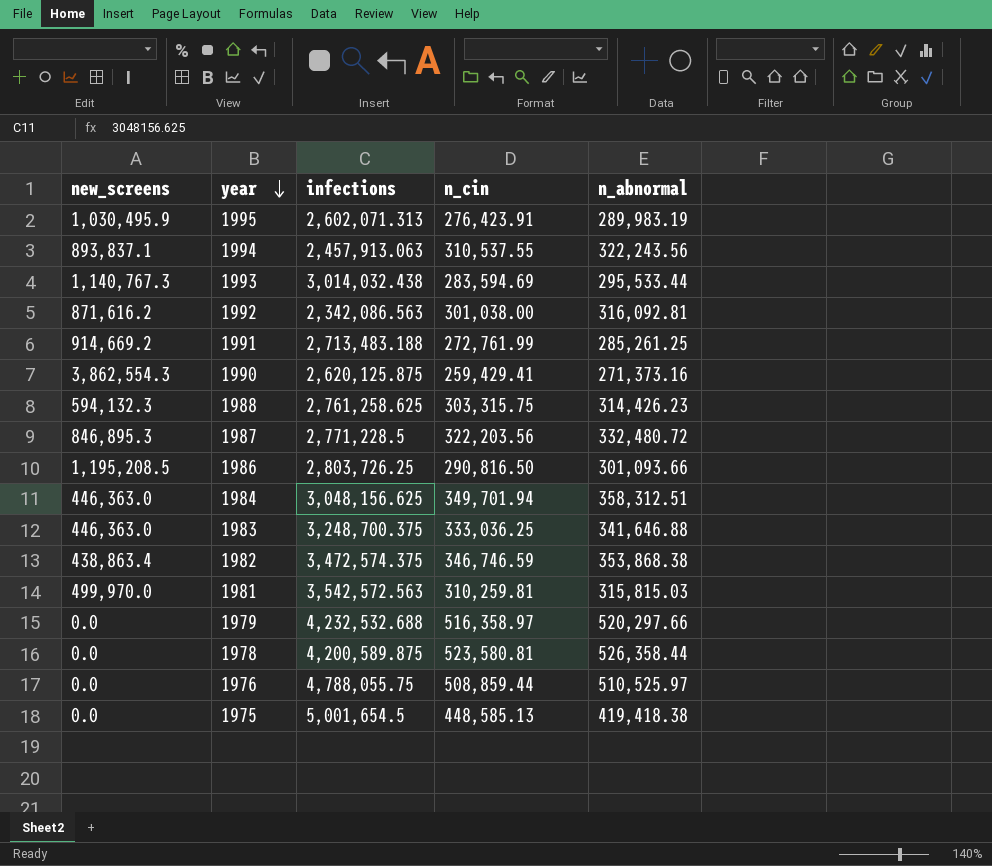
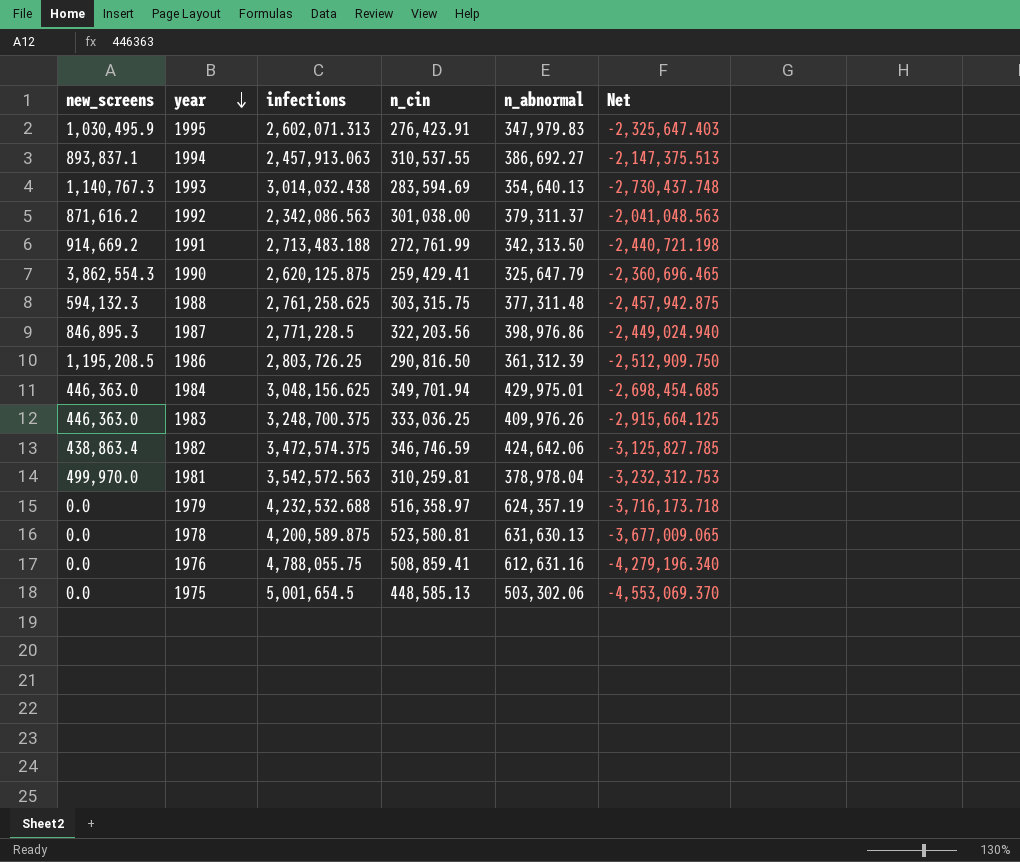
column Net | formula: none -> [n_cin] - [infections]
1995 | n_abnormal: 289,983.19 -> 347,979.83
1994 | n_abnormal: 322,243.56 -> 386,692.27
1993 | n_abnormal: 295,533.44 -> 354,640.13
1992 | n_abnormal: 316,092.81 -> 379,311.37
1991 | n_abnormal: 285,261.25 -> 342,313.50
1990 | n_abnormal: 271,373.16 -> 325,647.79
1988 | n_abnormal: 314,426.23 -> 377,311.48
1987 | n_abnormal: 332,480.72 -> 398,976.86
1986 | n_abnormal: 301,093.66 -> 361,312.39
1984 | n_abnormal: 358,312.51 -> 429,975.01
1983 | n_abnormal: 341,646.88 -> 409,976.26
1982 | n_abnormal: 353,868.38 -> 424,642.06
1981 | n_abnormal: 315,815.03 -> 378,978.04
1979 | n_abnormal: 520,297.66 -> 624,357.19
1978 | n_abnormal: 526,358.44 -> 631,630.13
1976 | n_cin: 508,859.44 -> 508,859.41
1976 | n_abnormal: 510,525.97 -> 612,631.16
1975 | n_abnormal: 419,418.38 -> 503,302.06

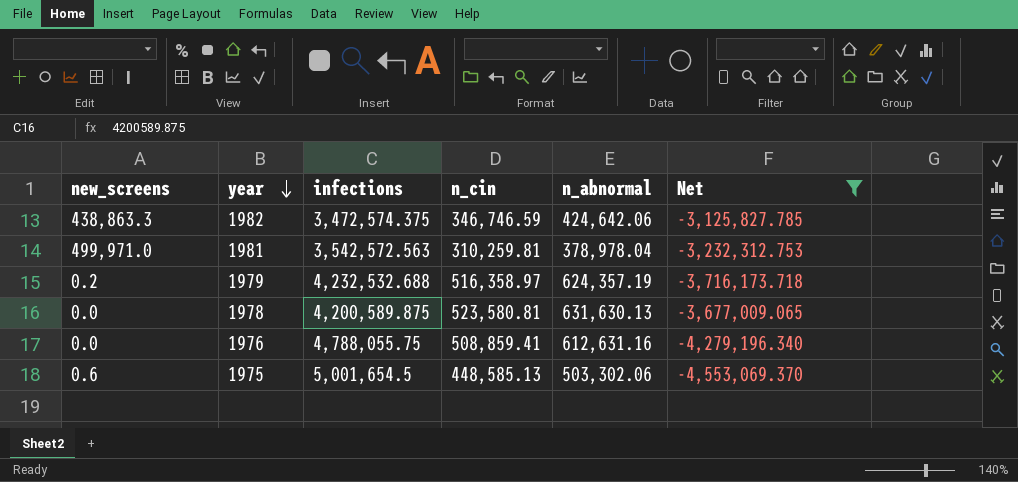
filter: none -> Net <= -3,125,827.785
1982 | new_screens: 438,863.4 -> 438,863.3
1981 | new_screens: 499,970.0 -> 499,971.0
1979 | new_screens: 0.0 -> 0.2
1975 | new_screens: 0.0 -> 0.6

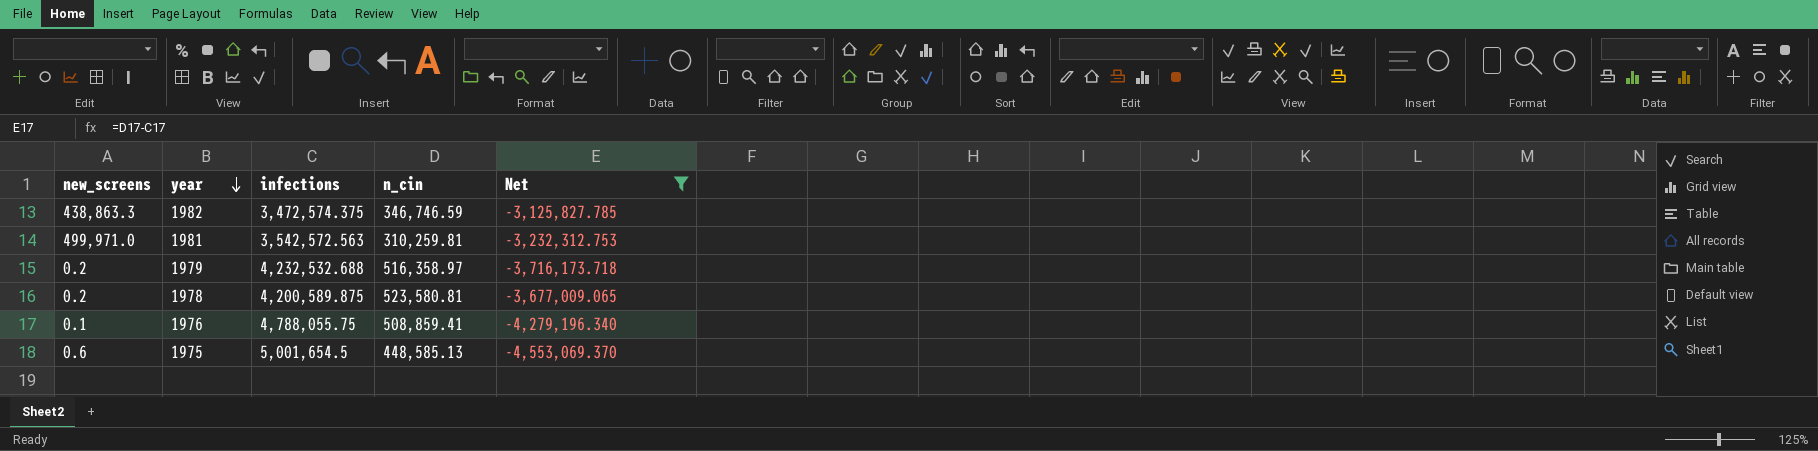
column n_abnormal | position: 5 -> none
1978 | new_screens: 0.0 -> 0.2
1976 | new_screens: 0.0 -> 0.1

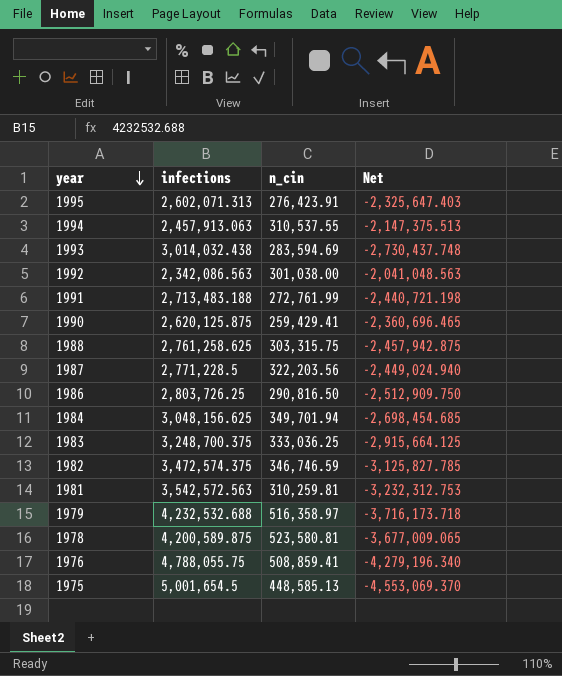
filter: Net <= -3,125,827.785 -> none
column new_screens | position: 1 -> none

